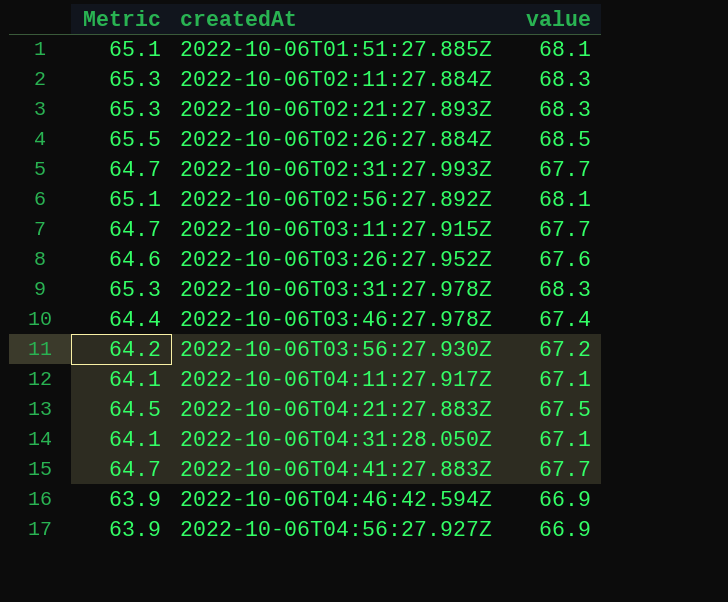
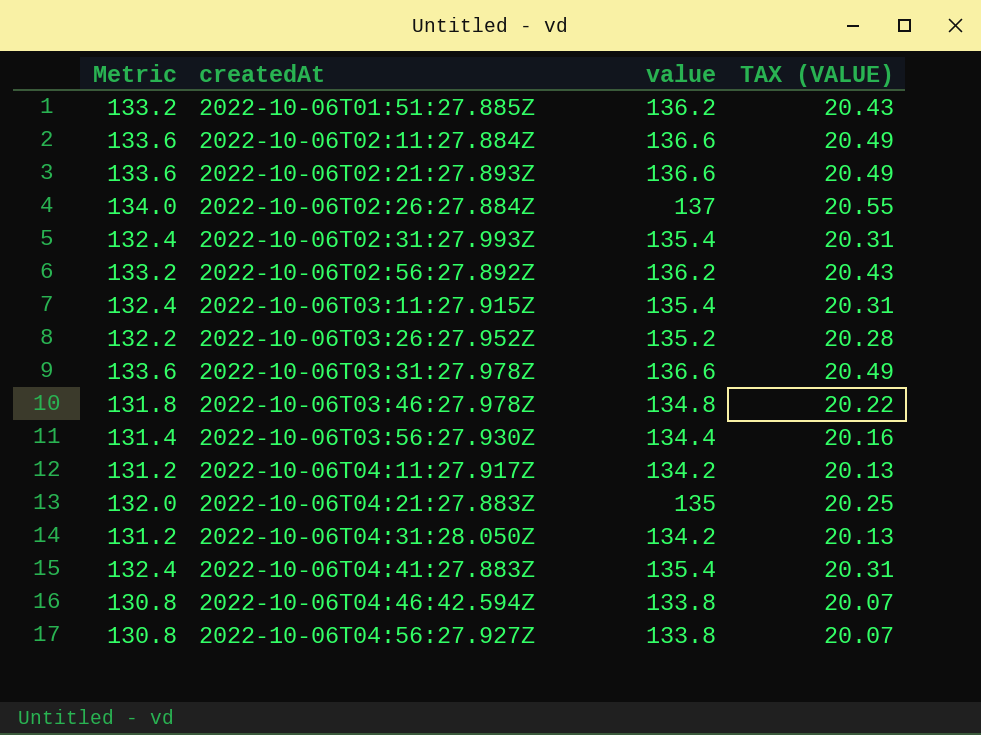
column TAX (VALUE) | formula: none -> [value] * 0.15
2022-10-06T01:51:27.885Z | Metric: 65.1 -> 133.2
2022-10-06T01:51:27.885Z | value: 68.1 -> 136.2
2022-10-06T02:11:27.884Z | Metric: 65.3 -> 133.6
2022-10-06T02:11:27.884Z | value: 68.3 -> 136.6
2022-10-06T02:21:27.893Z | Metric: 65.3 -> 133.6
2022-10-06T02:21:27.893Z | value: 68.3 -> 136.6
2022-10-06T02:26:27.884Z | Metric: 65.5 -> 134.0
2022-10-06T02:26:27.884Z | value: 68.5 -> 137
2022-10-06T02:31:27.993Z | Metric: 64.7 -> 132.4
2022-10-06T02:31:27.993Z | value: 67.7 -> 135.4
2022-10-06T02:56:27.892Z | Metric: 65.1 -> 133.2
2022-10-06T02:56:27.892Z | value: 68.1 -> 136.2
2022-10-06T03:11:27.915Z | Metric: 64.7 -> 132.4
2022-10-06T03:11:27.915Z | value: 67.7 -> 135.4
2022-10-06T03:26:27.952Z | Metric: 64.6 -> 132.2
2022-10-06T03:26:27.952Z | value: 67.6 -> 135.2
2022-10-06T03:31:27.978Z | Metric: 65.3 -> 133.6
2022-10-06T03:31:27.978Z | value: 68.3 -> 136.6
2022-10-06T03:46:27.978Z | Metric: 64.4 -> 131.8
2022-10-06T03:46:27.978Z | value: 67.4 -> 134.8
2022-10-06T03:56:27.930Z | Metric: 64.2 -> 131.4
2022-10-06T03:56:27.930Z | value: 67.2 -> 134.4
2022-10-06T04:11:27.917Z | Metric: 64.1 -> 131.2
2022-10-06T04:11:27.917Z | value: 67.1 -> 134.2
2022-10-06T04:21:27.883Z | Metric: 64.5 -> 132.0
2022-10-06T04:21:27.883Z | value: 67.5 -> 135
2022-10-06T04:31:28.050Z | Metric: 64.1 -> 131.2
2022-10-06T04:31:28.050Z | value: 67.1 -> 134.2
2022-10-06T04:41:27.883Z | Metric: 64.7 -> 132.4
2022-10-06T04:41:27.883Z | value: 67.7 -> 135.4
2022-10-06T04:46:42.594Z | Metric: 63.9 -> 130.8
2022-10-06T04:46:42.594Z | value: 66.9 -> 133.8
2022-10-06T04:56:27.927Z | Metric: 63.9 -> 130.8
2022-10-06T04:56:27.927Z | value: 66.9 -> 133.8

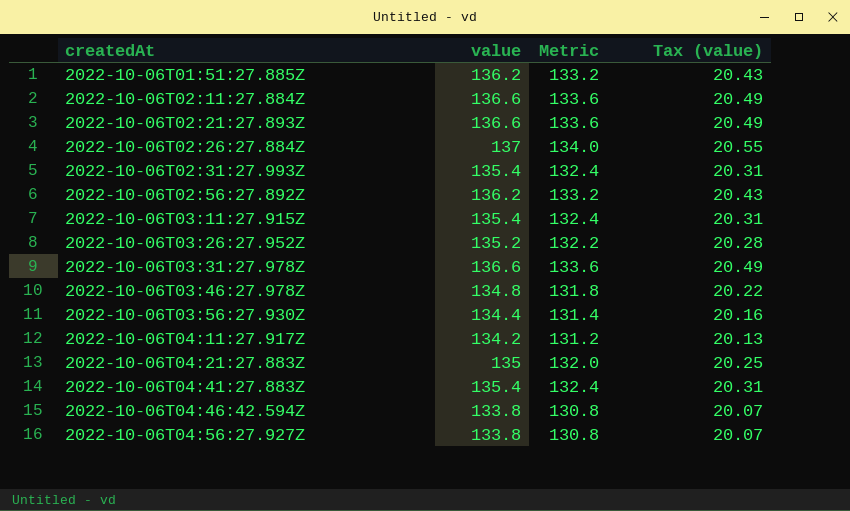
column Metric | position: 1 -> 3
column name: TAX (VALUE) -> Tax (value)
row 2022-10-06T04:31:28.050Z: 131.2 | 134.2 | 20.13 -> none

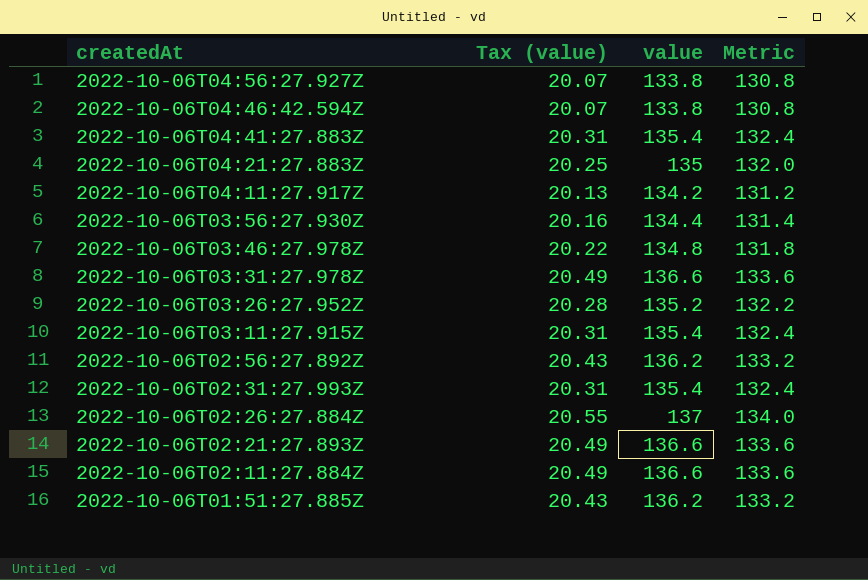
row order: createdAt ascending -> createdAt descending
column Tax (value) | position: 4 -> 2

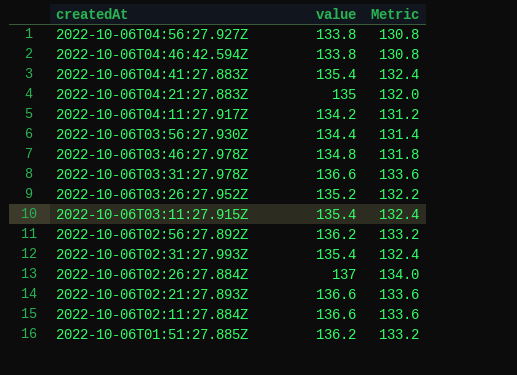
column Tax (value) | formula: [value] * 0.15 -> none

